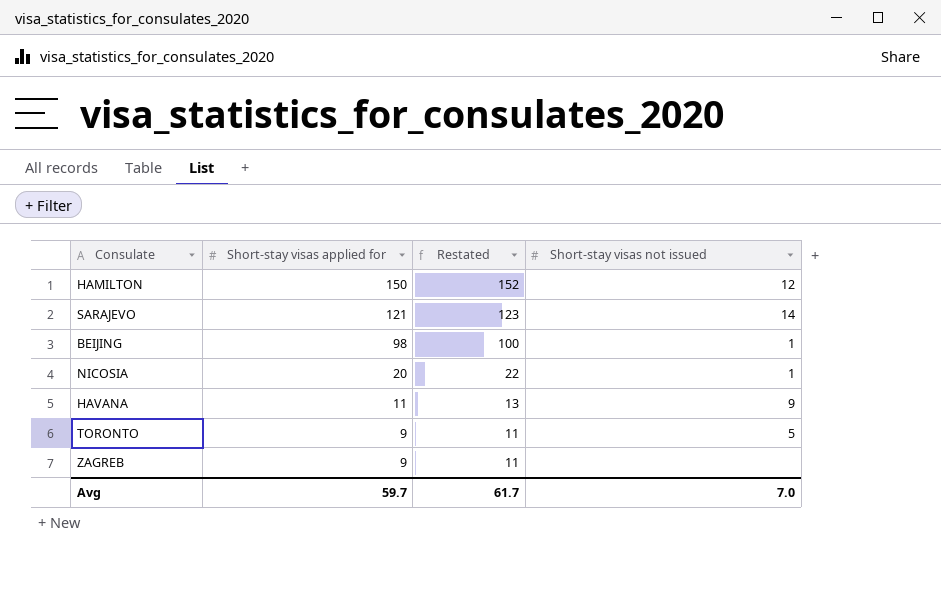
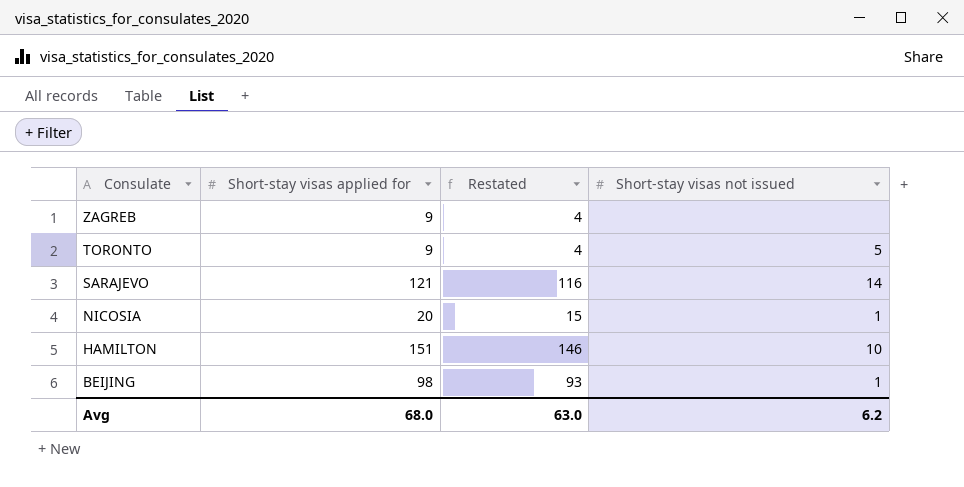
row order: Short-stay visas applied for descending -> Consulate descending
column Restated | formula: [Short-stay visas applied for] + 2 -> [Short-stay visas applied for] - 5
row HAVANA: 11 | 13 | 9 -> none
HAMILTON | Short-stay visas applied for: 150 -> 151
HAMILTON | Short-stay visas not issued: 12 -> 10
Avg | Short-stay visas applied for: 59.7 -> 68.0
Avg | Restated: 61.7 -> 63.0
Avg | Short-stay visas not issued: 7.0 -> 6.2

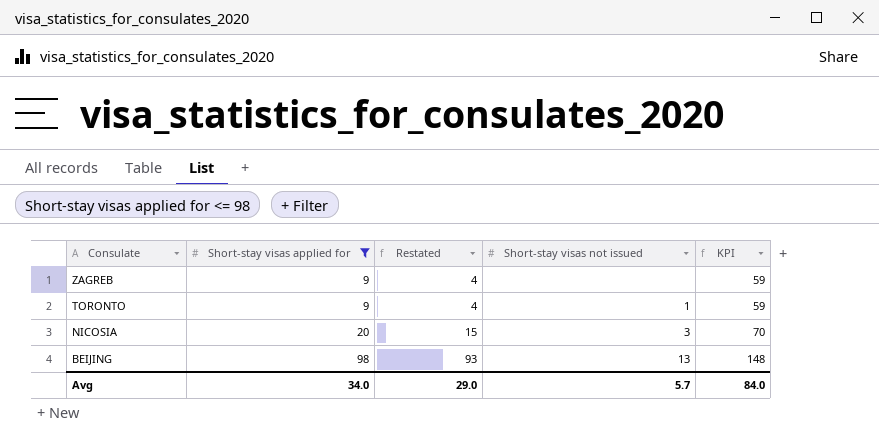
filter: none -> Short-stay visas applied for <= 98
column KPI | formula: none -> [Short-stay visas applied for] + 50
TORONTO | Short-stay visas not issued: 5 -> 1
NICOSIA | Short-stay visas not issued: 1 -> 3
BEIJING | Short-stay visas not issued: 1 -> 13
Avg | Short-stay visas applied for: 68.0 -> 34.0
Avg | Restated: 63.0 -> 29.0
Avg | Short-stay visas not issued: 6.2 -> 5.7

